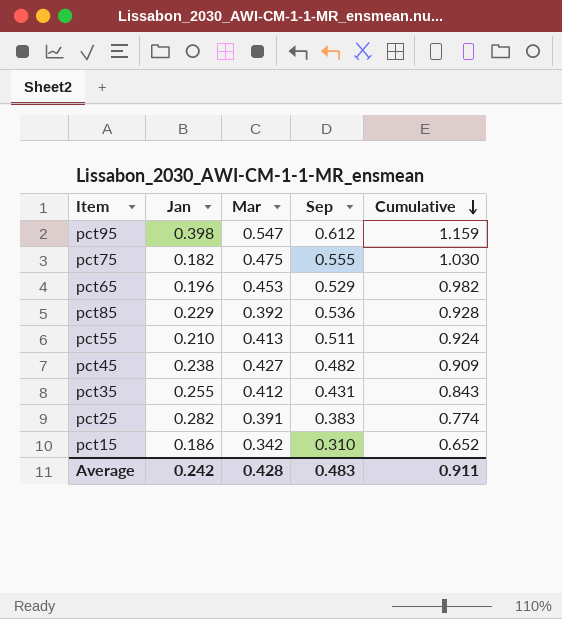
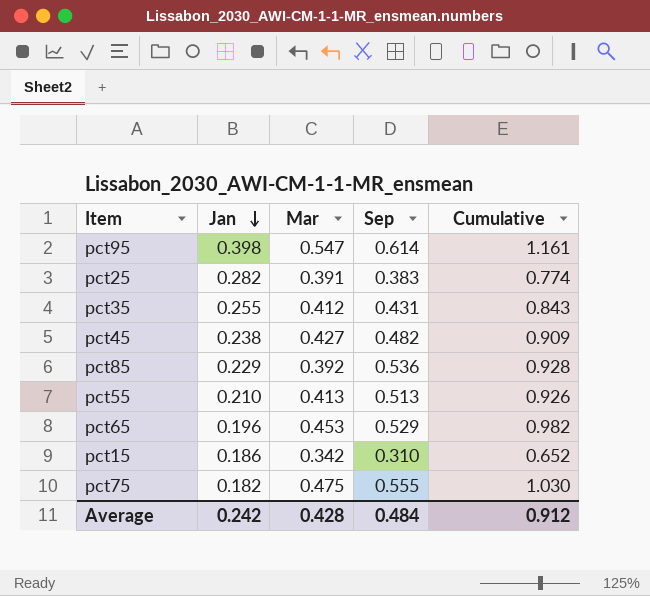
row order: Cumulative descending -> Jan descending
pct95 | Sep: 0.612 -> 0.614
pct95 | Cumulative: 1.159 -> 1.161
pct55 | Sep: 0.511 -> 0.513
pct55 | Cumulative: 0.924 -> 0.926
Average | Sep: 0.483 -> 0.484
Average | Cumulative: 0.911 -> 0.912

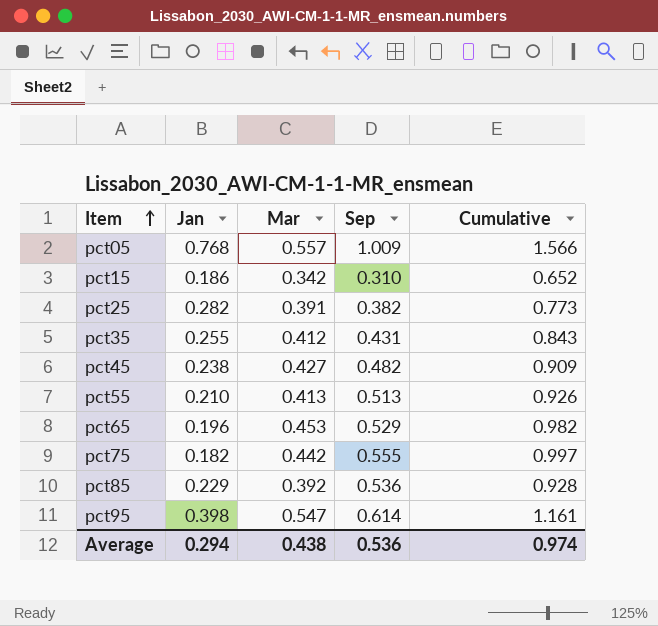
row order: Jan descending -> Item ascending
row pct05: none -> 0.768 | 0.557 | 1.009 | 1.566
pct25 | Sep: 0.383 -> 0.382
pct25 | Cumulative: 0.774 -> 0.773
pct75 | Mar: 0.475 -> 0.442
pct75 | Cumulative: 1.030 -> 0.997
Average | Jan: 0.242 -> 0.294
Average | Mar: 0.428 -> 0.438
Average | Sep: 0.484 -> 0.536
Average | Cumulative: 0.912 -> 0.974

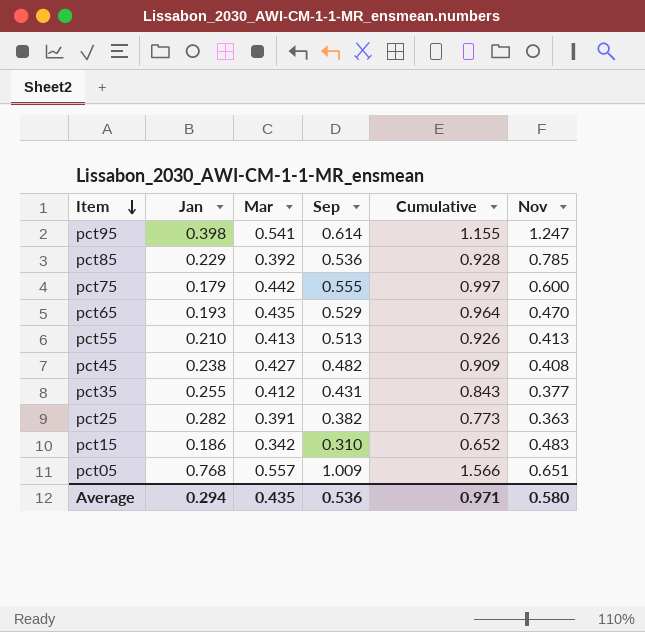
row order: Item ascending -> Item descending
column Nov | position: none -> 6
pct95 | Mar: 0.547 -> 0.541
pct95 | Cumulative: 1.161 -> 1.155
pct75 | Jan: 0.182 -> 0.179
pct65 | Jan: 0.196 -> 0.193
pct65 | Mar: 0.453 -> 0.435
pct65 | Cumulative: 0.982 -> 0.964
Average | Mar: 0.438 -> 0.435
Average | Cumulative: 0.974 -> 0.971

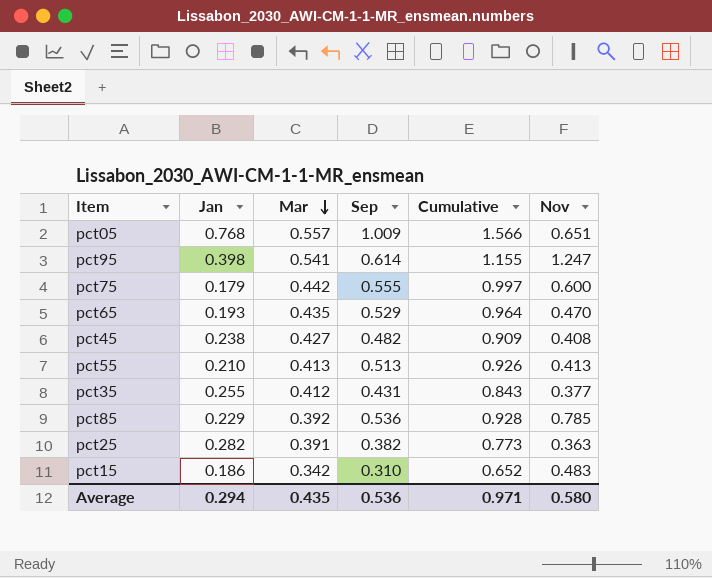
row order: Item descending -> Mar descending

